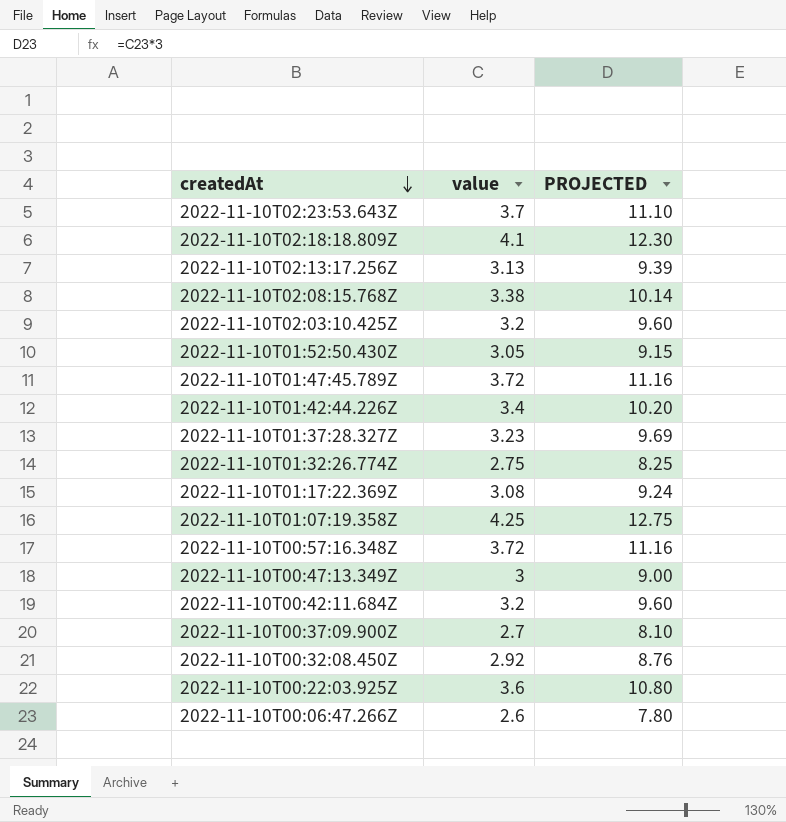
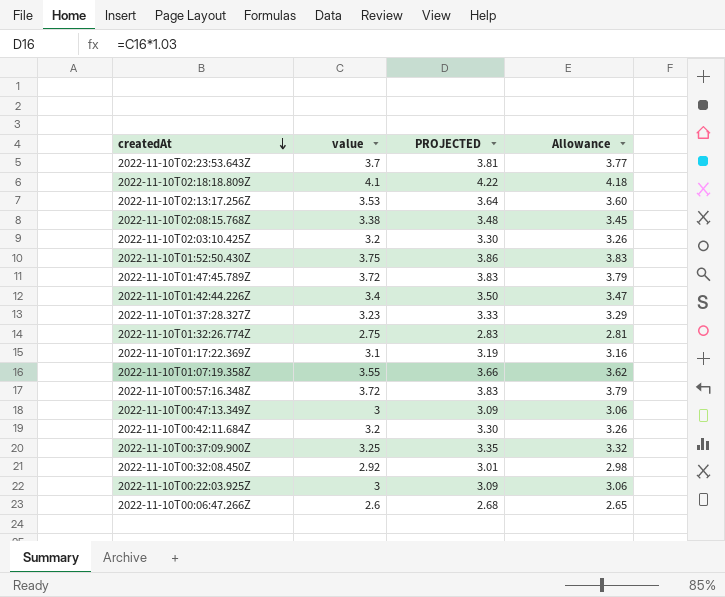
column PROJECTED | formula: [value] * 3 -> [value] * 1.03
column Allowance | formula: none -> [value] * 1.02
2022-11-10T02:13:17.256Z | value: 3.13 -> 3.53
2022-11-10T01:52:50.430Z | value: 3.05 -> 3.75
2022-11-10T01:17:22.369Z | value: 3.08 -> 3.1
2022-11-10T01:07:19.358Z | value: 4.25 -> 3.55
2022-11-10T00:37:09.900Z | value: 2.7 -> 3.25
2022-11-10T00:22:03.925Z | value: 3.6 -> 3

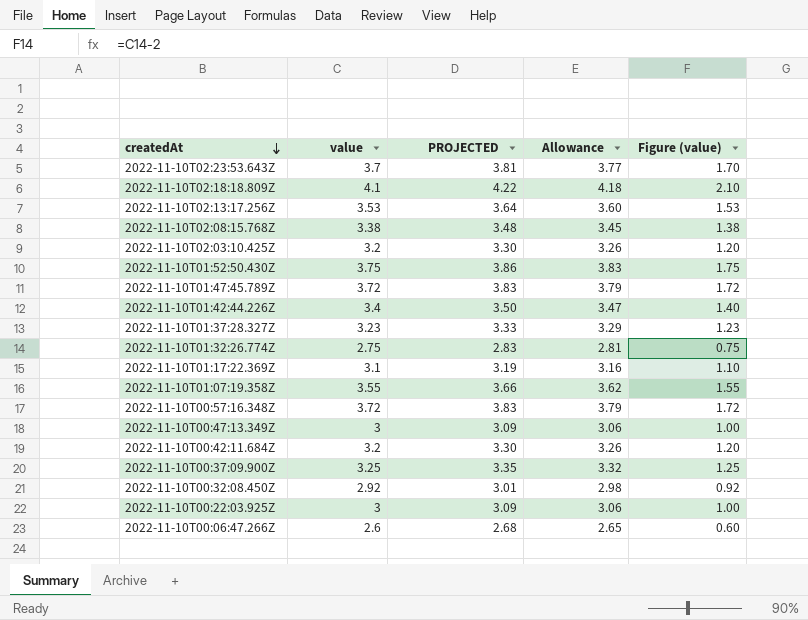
column Figure (value) | formula: none -> [value] - 2

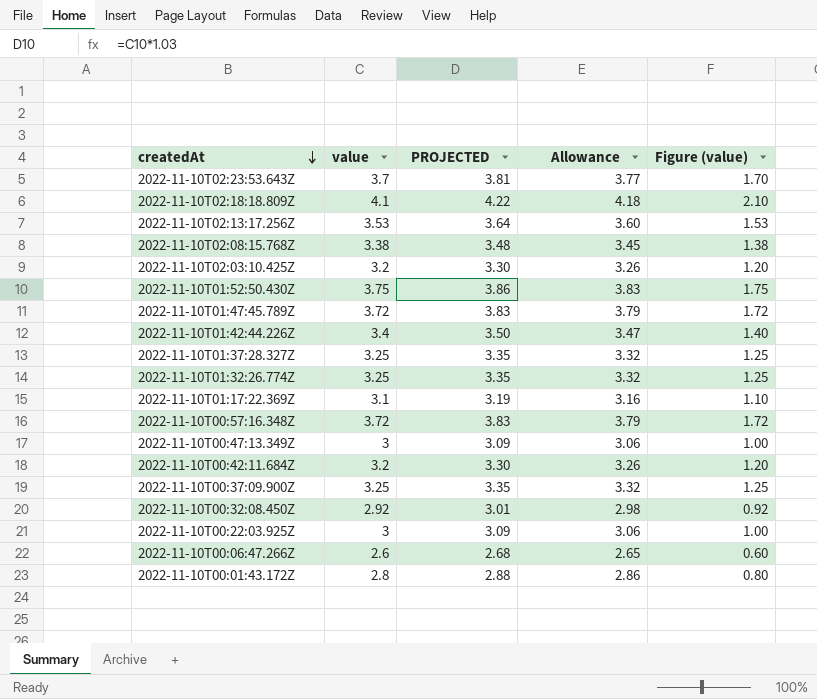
row 2022-11-10T01:07:19.358Z: 3.55 | 3.66 | 3.62 | 1.55 -> none
2022-11-10T01:37:28.327Z | value: 3.23 -> 3.25
2022-11-10T01:37:28.327Z | PROJECTED: 3.33 -> 3.35
2022-11-10T01:37:28.327Z | Allowance: 3.29 -> 3.32
2022-11-10T01:37:28.327Z | Figure (value): 1.23 -> 1.25
2022-11-10T01:32:26.774Z | value: 2.75 -> 3.25
2022-11-10T01:32:26.774Z | PROJECTED: 2.83 -> 3.35
2022-11-10T01:32:26.774Z | Allowance: 2.81 -> 3.32
2022-11-10T01:32:26.774Z | Figure (value): 0.75 -> 1.25
row 2022-11-10T00:01:43.172Z: none -> 2.8 | 2.88 | 2.86 | 0.80

